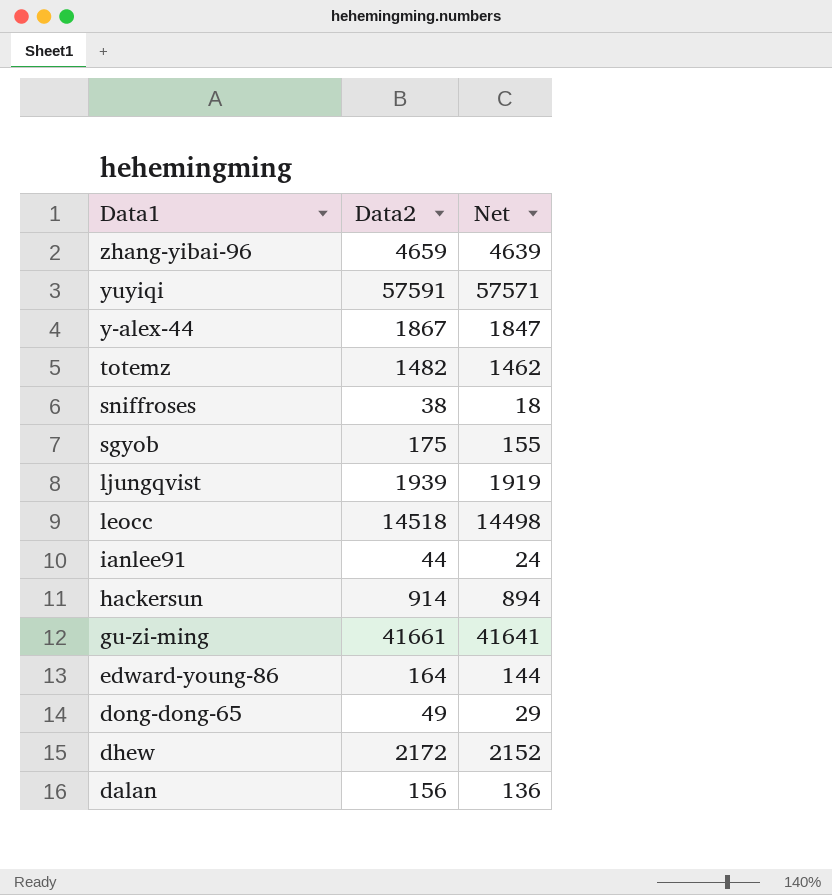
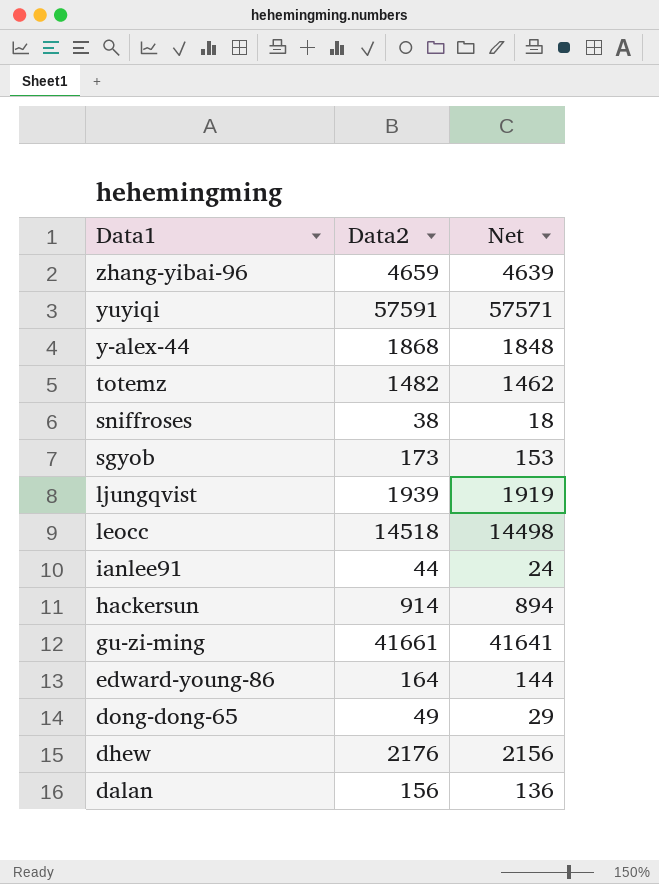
y-alex-44 | Data2: 1867 -> 1868
y-alex-44 | Net: 1847 -> 1848
sgyob | Data2: 175 -> 173
sgyob | Net: 155 -> 153
dhew | Data2: 2172 -> 2176
dhew | Net: 2152 -> 2156

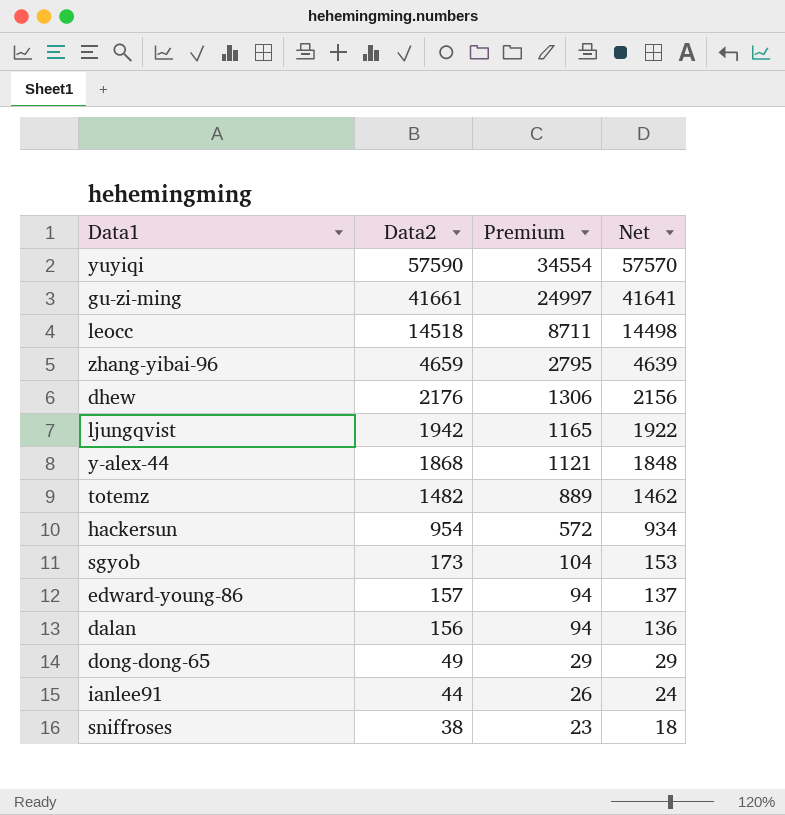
row order: Data1 descending -> Data2 descending
column Premium | formula: none -> [Data2] * 0.6
yuyiqi | Data2: 57591 -> 57590
yuyiqi | Net: 57571 -> 57570
ljungqvist | Data2: 1939 -> 1942
ljungqvist | Net: 1919 -> 1922
hackersun | Data2: 914 -> 954
hackersun | Net: 894 -> 934
edward-young-86 | Data2: 164 -> 157
edward-young-86 | Net: 144 -> 137

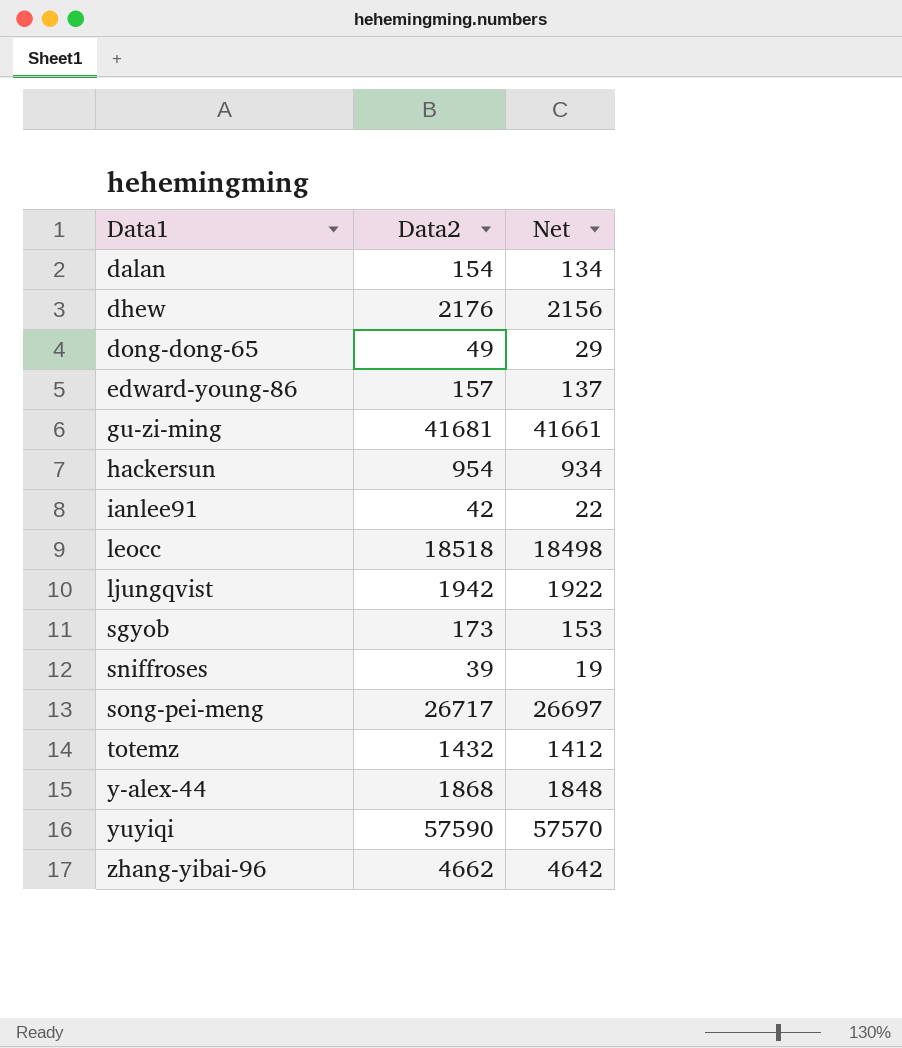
row order: Data2 descending -> Data1 ascending
column Premium | formula: [Data2] * 0.6 -> none
dalan | Data2: 156 -> 154
dalan | Net: 136 -> 134
gu-zi-ming | Data2: 41661 -> 41681
gu-zi-ming | Net: 41641 -> 41661
ianlee91 | Data2: 44 -> 42
ianlee91 | Net: 24 -> 22
leocc | Data2: 14518 -> 18518
leocc | Net: 14498 -> 18498
sniffroses | Data2: 38 -> 39
sniffroses | Net: 18 -> 19
row song-pei-meng: none -> 26717 | 26697
totemz | Data2: 1482 -> 1432
totemz | Net: 1462 -> 1412
zhang-yibai-96 | Data2: 4659 -> 4662
zhang-yibai-96 | Net: 4639 -> 4642

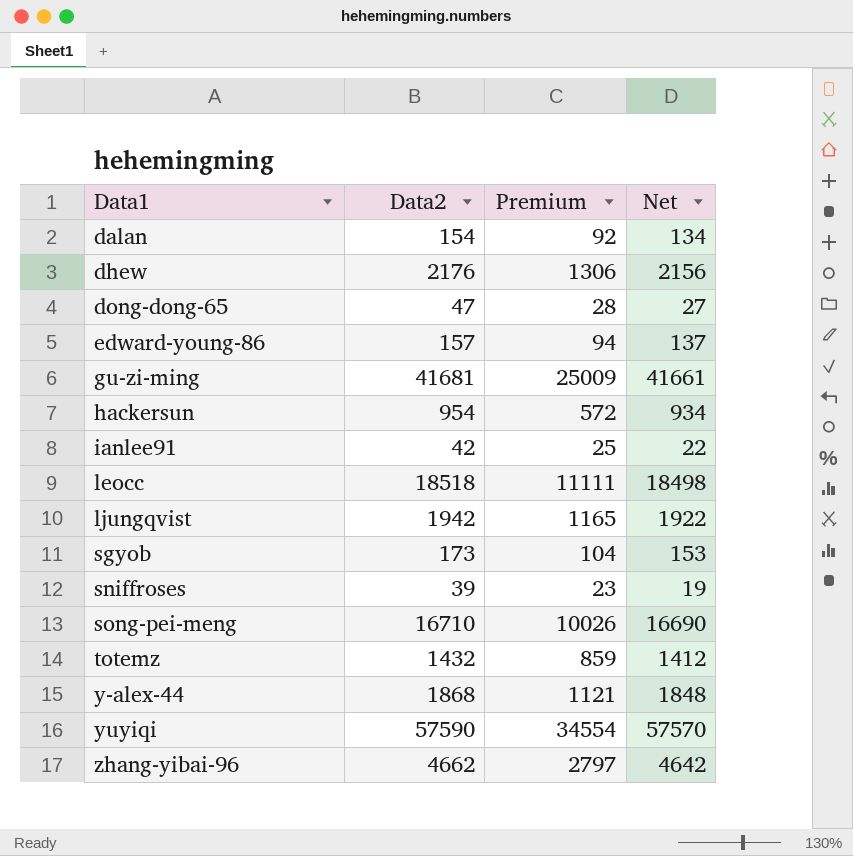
column Premium | formula: none -> [Data2] * 0.6
dong-dong-65 | Data2: 49 -> 47
dong-dong-65 | Net: 29 -> 27
song-pei-meng | Data2: 26717 -> 16710
song-pei-meng | Net: 26697 -> 16690

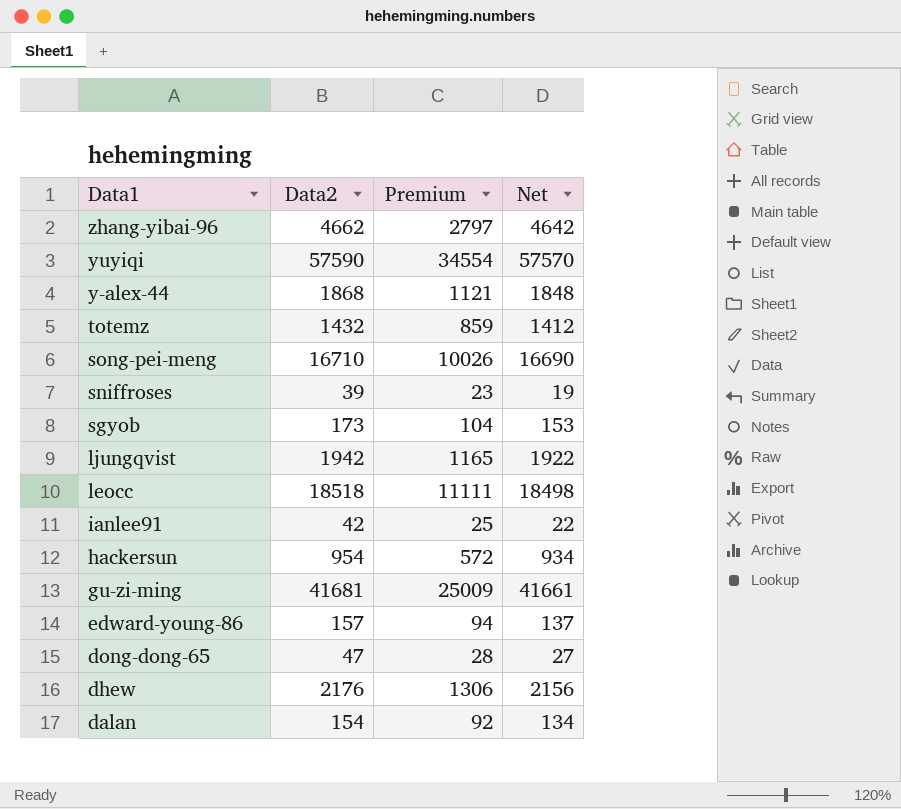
row order: Data1 ascending -> Data1 descending

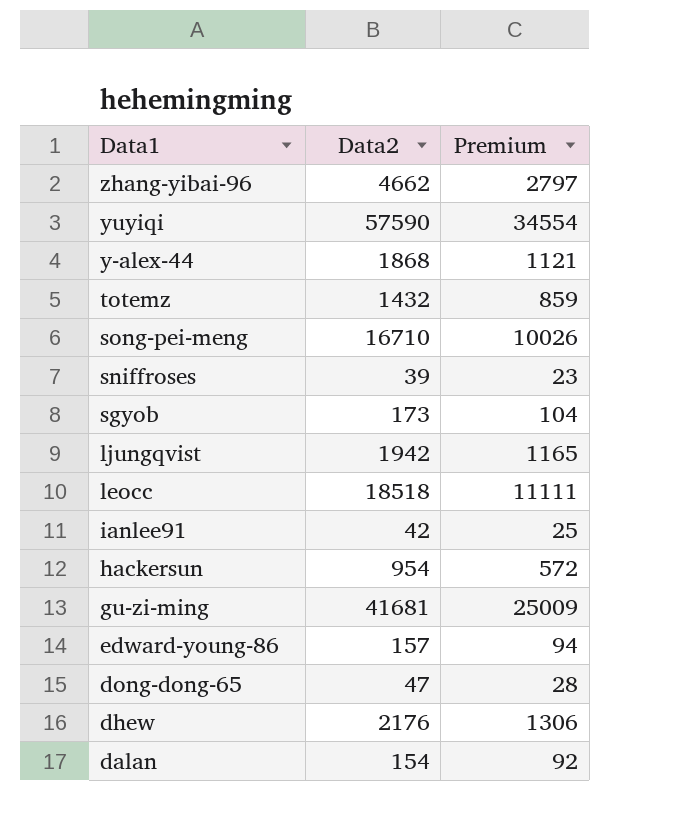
column Net | formula: [Data2] - 20 -> none

